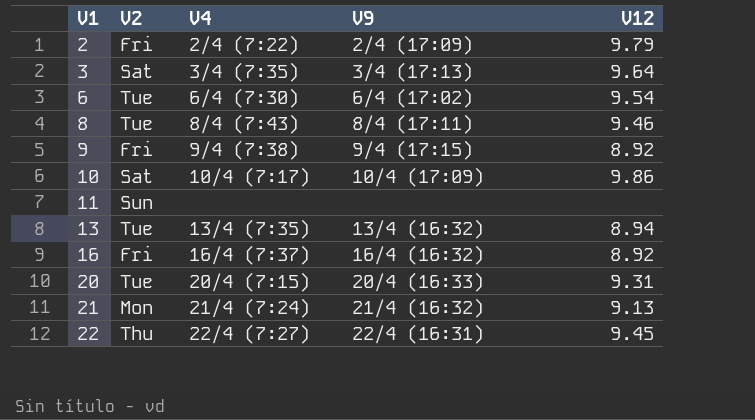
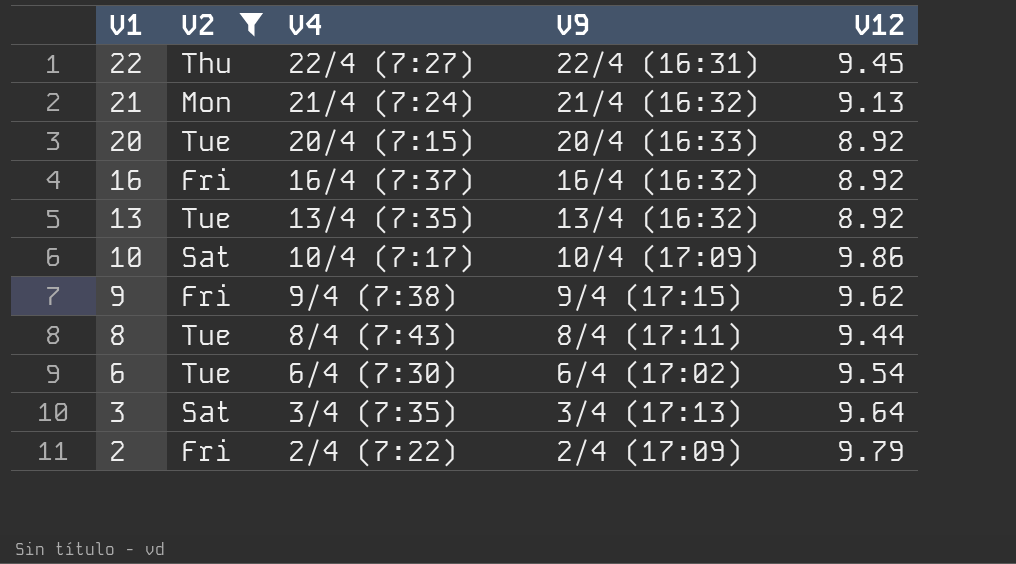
filter: none -> V2 != Sun
row order: V1 ascending -> V1 descending
20 | V12: 9.31 -> 8.92
13 | V12: 8.94 -> 8.92
9 | V12: 8.92 -> 9.62
8 | V12: 9.46 -> 9.44

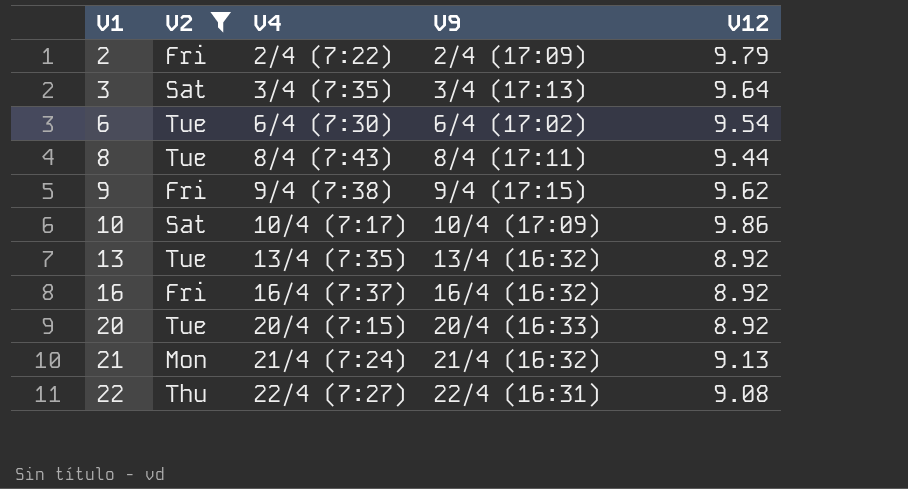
row order: V1 descending -> V1 ascending
22 | V12: 9.45 -> 9.08

